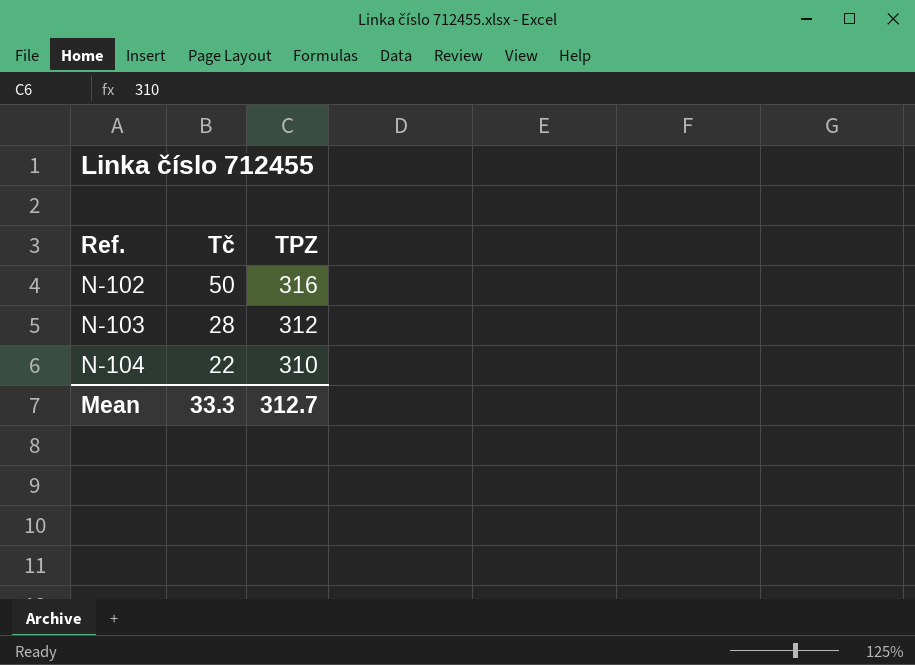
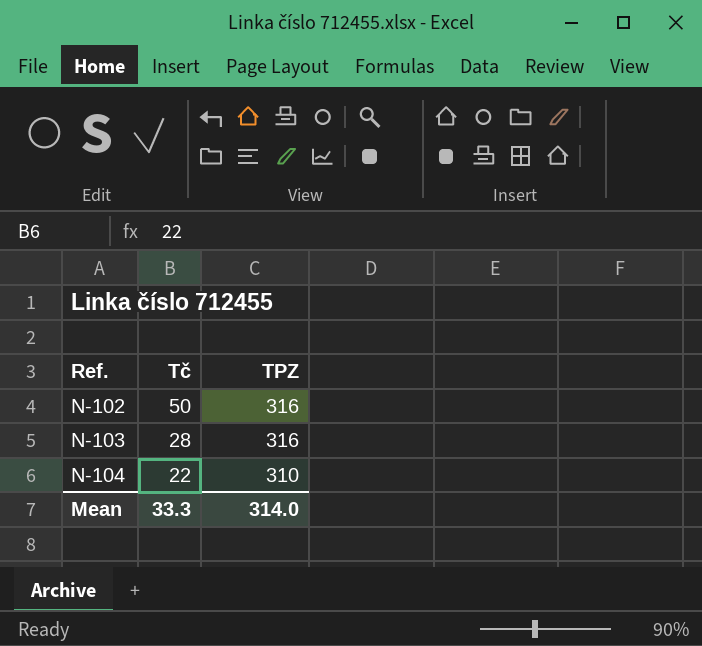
N-103 | TPZ: 312 -> 316
Mean | TPZ: 312.7 -> 314.0

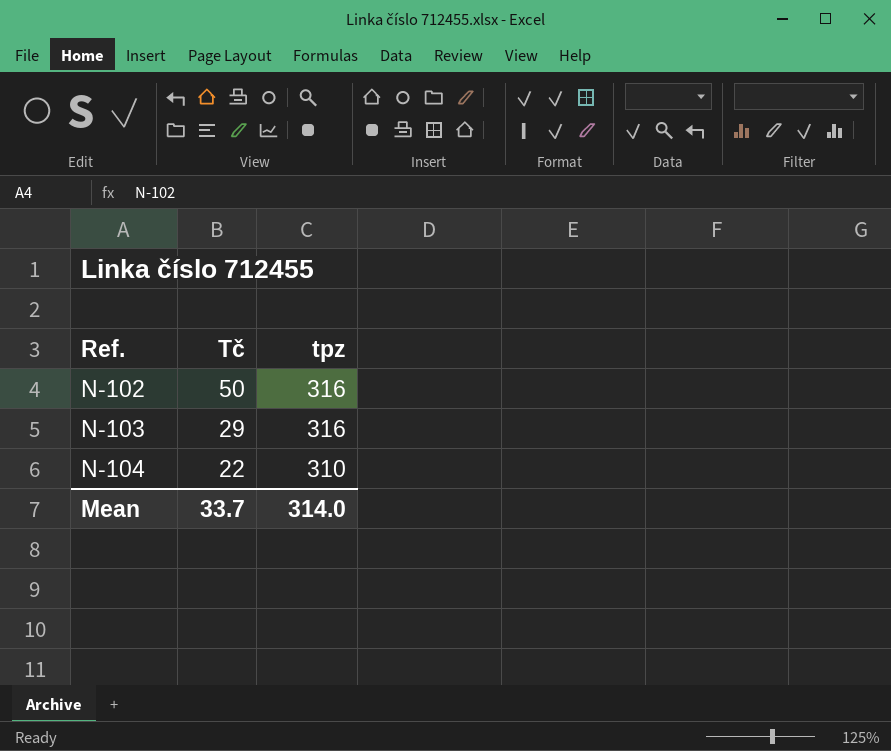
column name: TPZ -> tpz
N-103 | Tč: 28 -> 29
Mean | Tč: 33.3 -> 33.7

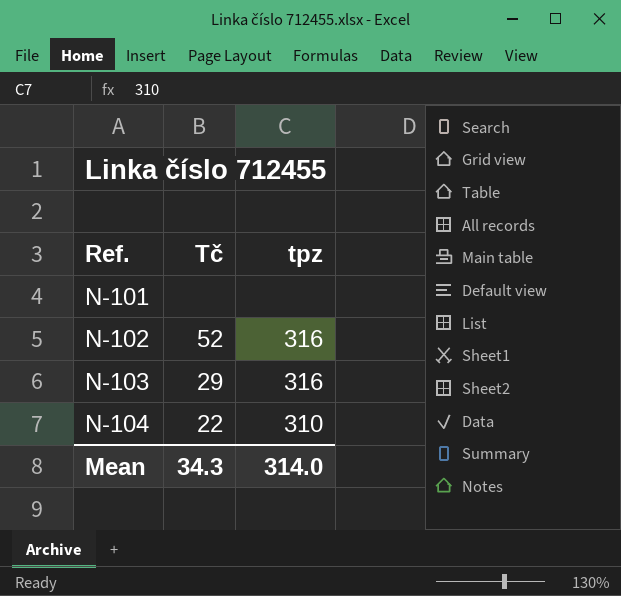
row N-101: none -> none | none
N-102 | Tč: 50 -> 52
Mean | Tč: 33.7 -> 34.3

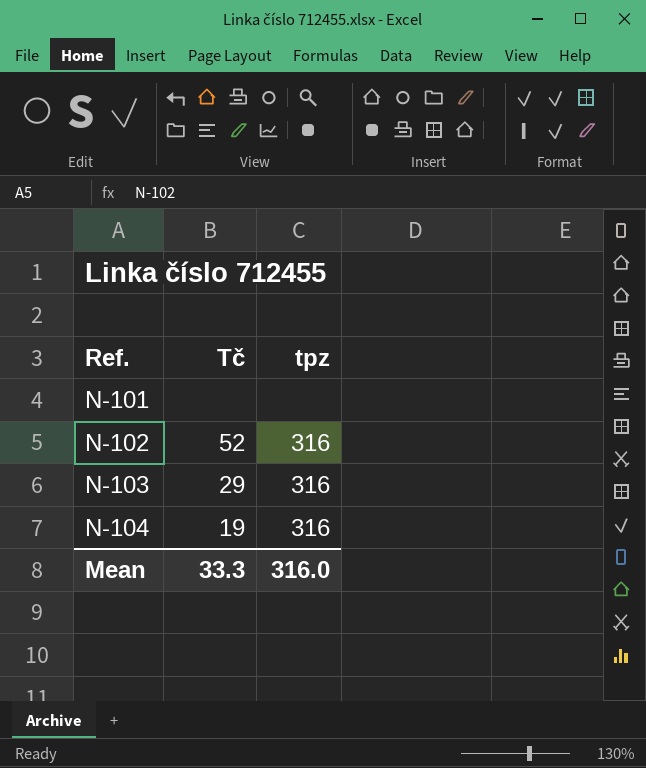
N-104 | Tč: 22 -> 19
N-104 | tpz: 310 -> 316
Mean | Tč: 34.3 -> 33.3
Mean | tpz: 314.0 -> 316.0

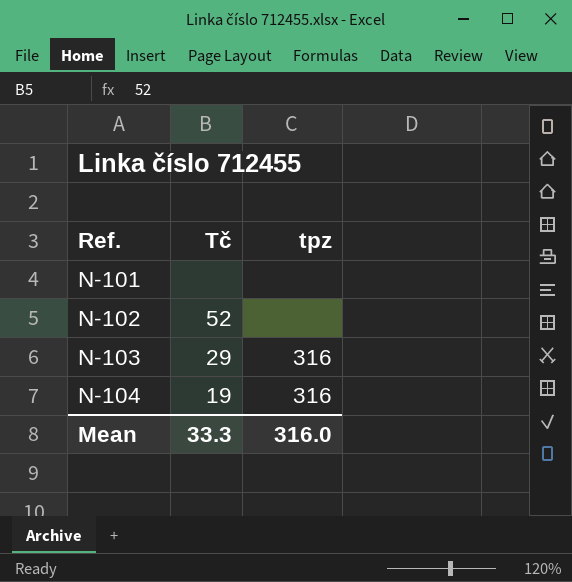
N-102 | tpz: 316 -> none

